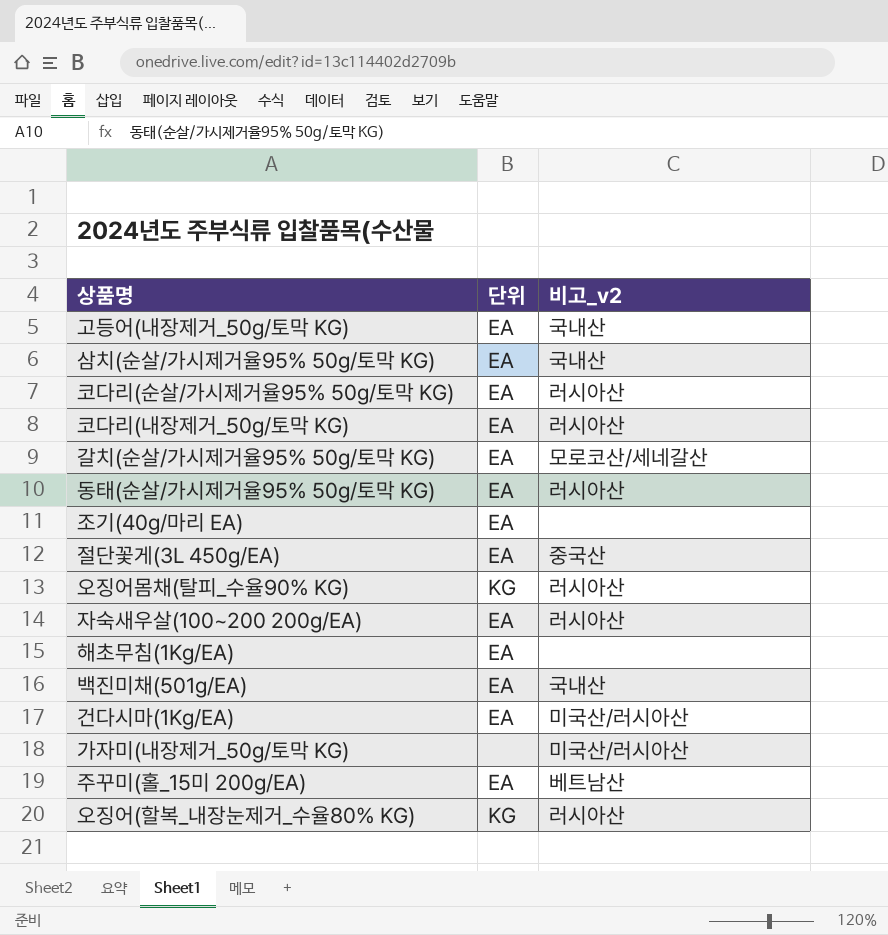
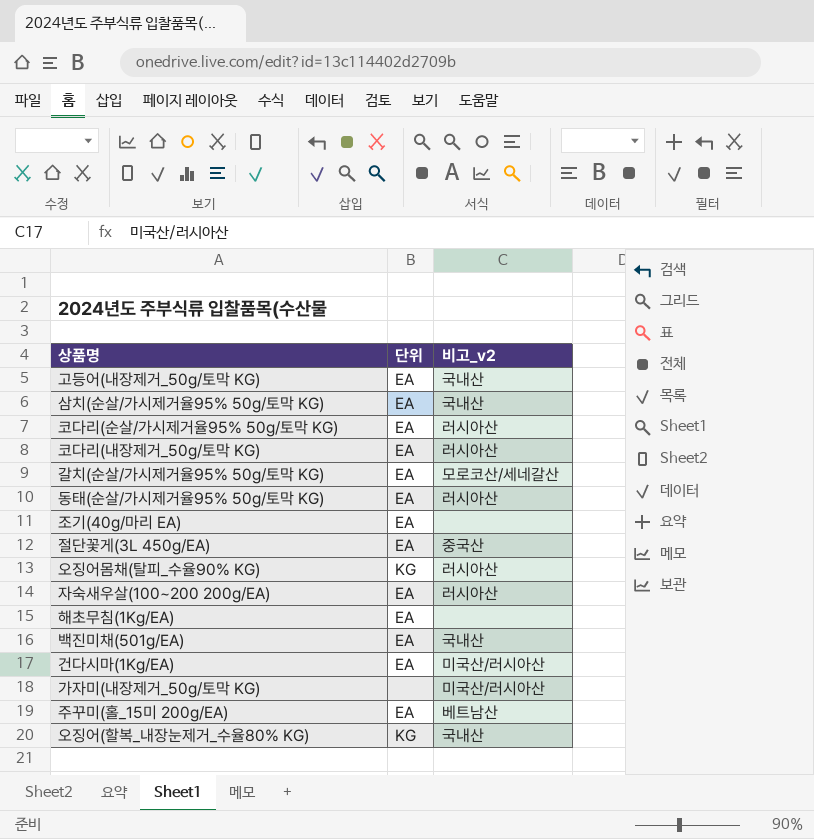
오징어(할복_내장눈제거_수율80% KG) | 비고_v2: 러시아산 -> 국내산

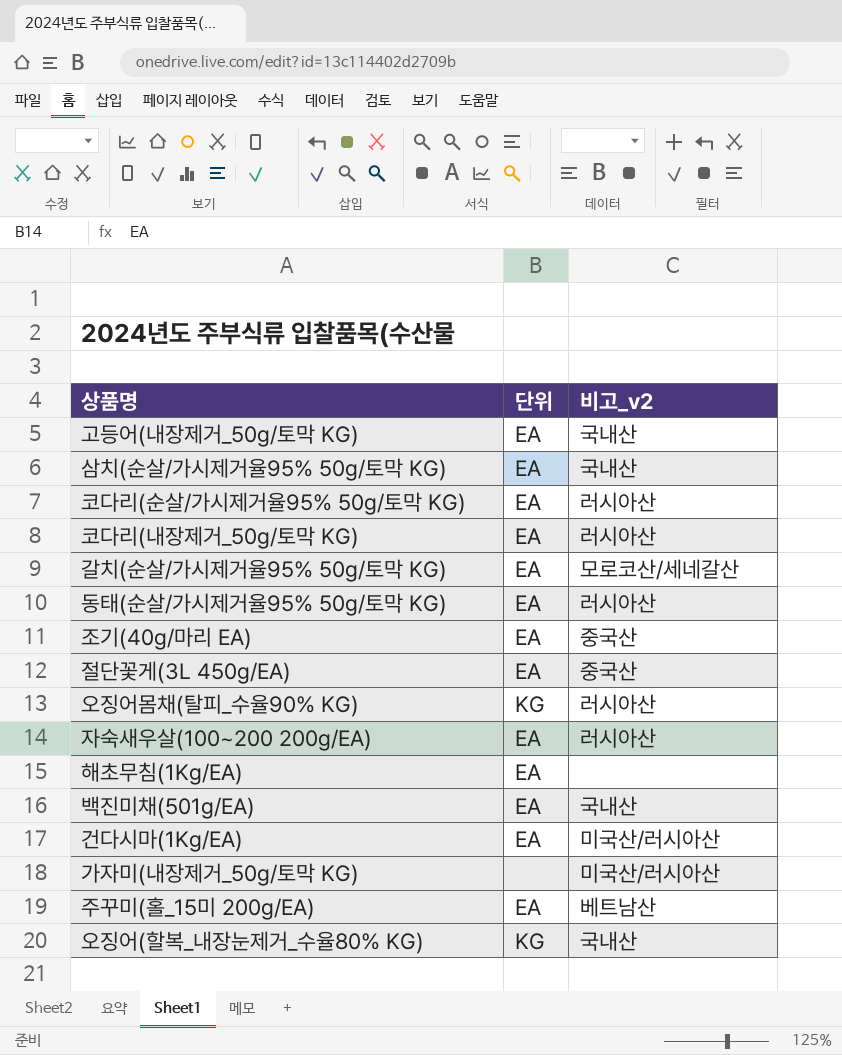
조기(40g/마리 EA) | 비고_v2: none -> 중국산

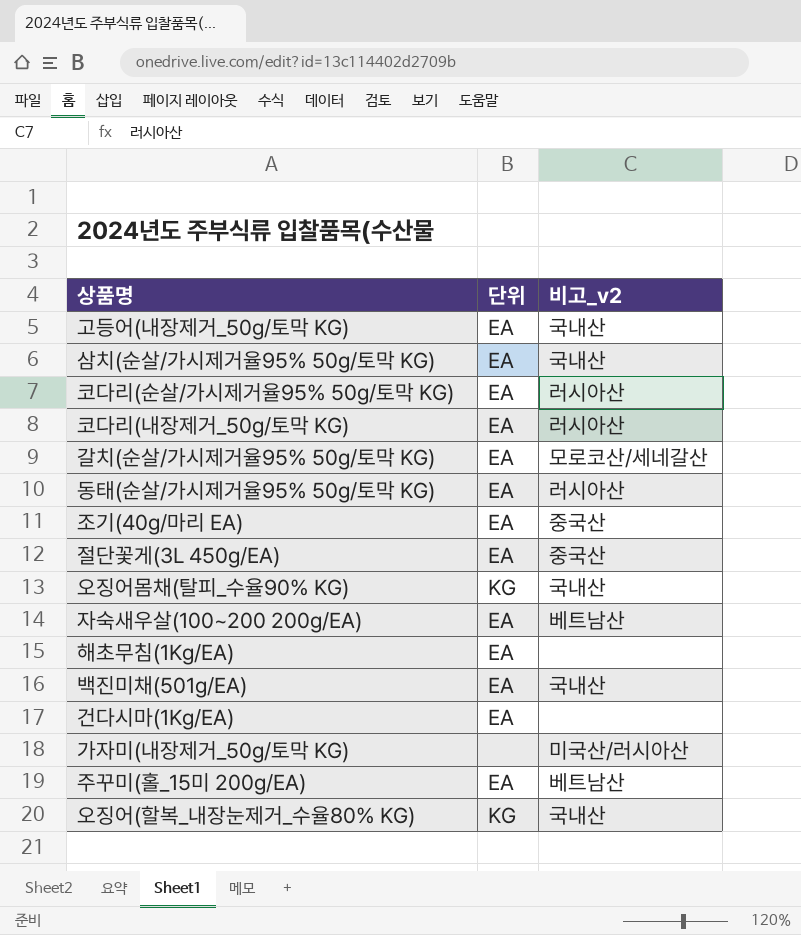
오징어몸채(탈피_수율90% KG) | 비고_v2: 러시아산 -> 국내산
자숙새우살(100~200 200g/EA) | 비고_v2: 러시아산 -> 베트남산
건다시마(1Kg/EA) | 비고_v2: 미국산/러시아산 -> none

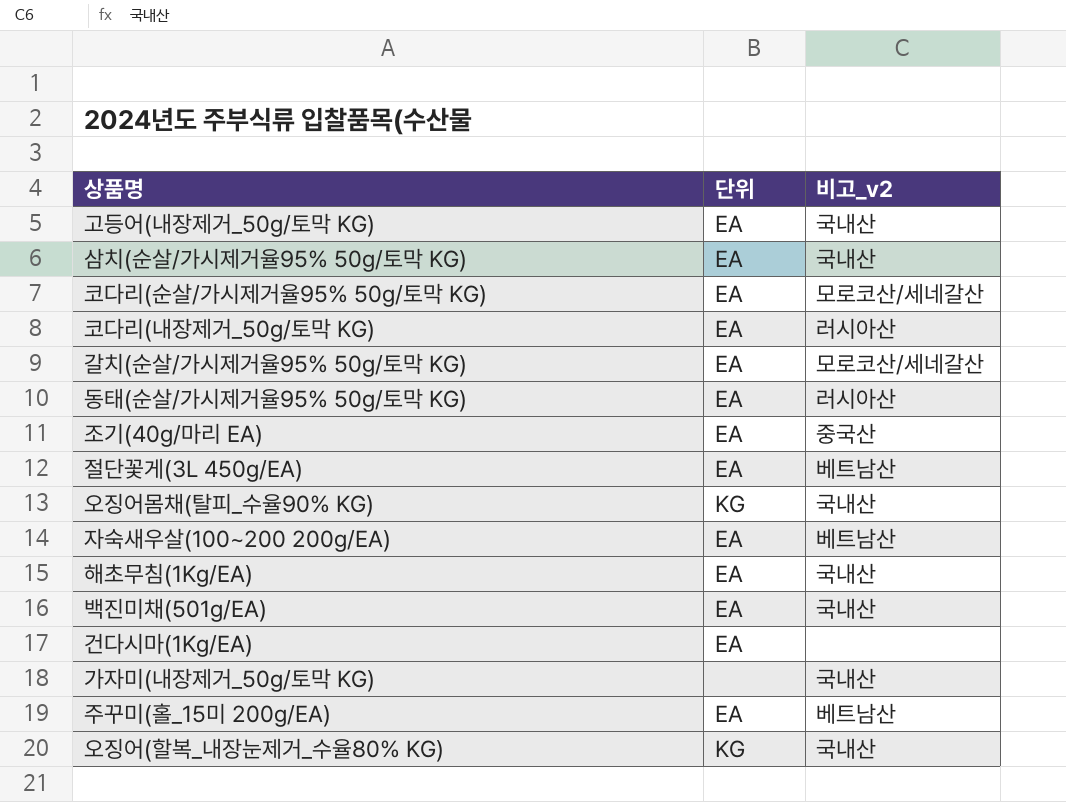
코다리(순살/가시제거율95% 50g/토막 KG) | 비고_v2: 러시아산 -> 모로코산/세네갈산
절단꽃게(3L 450g/EA) | 비고_v2: 중국산 -> 베트남산
해초무침(1Kg/EA) | 비고_v2: none -> 국내산
가자미(내장제거_50g/토막 KG) | 비고_v2: 미국산/러시아산 -> 국내산

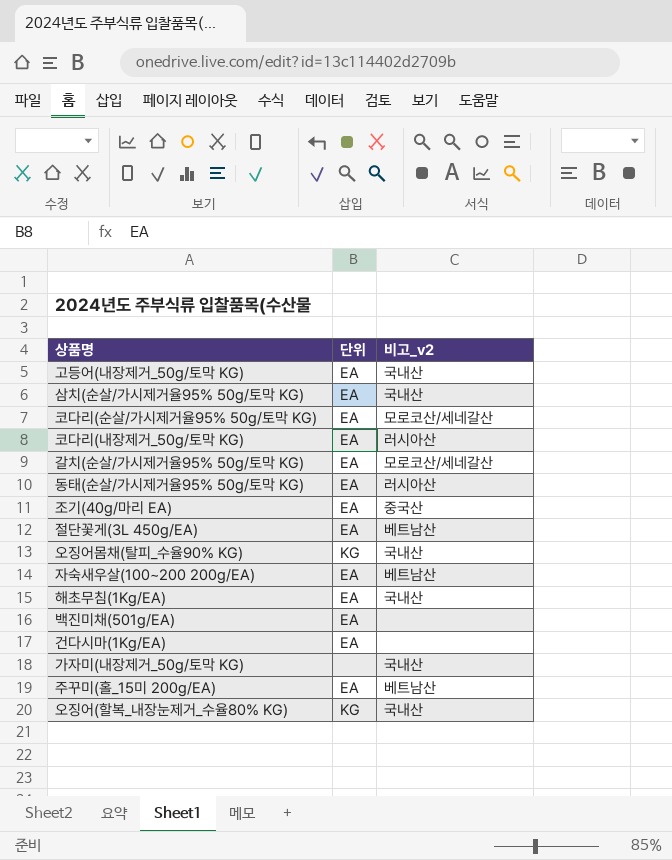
백진미채(501g/EA) | 비고_v2: 국내산 -> none

